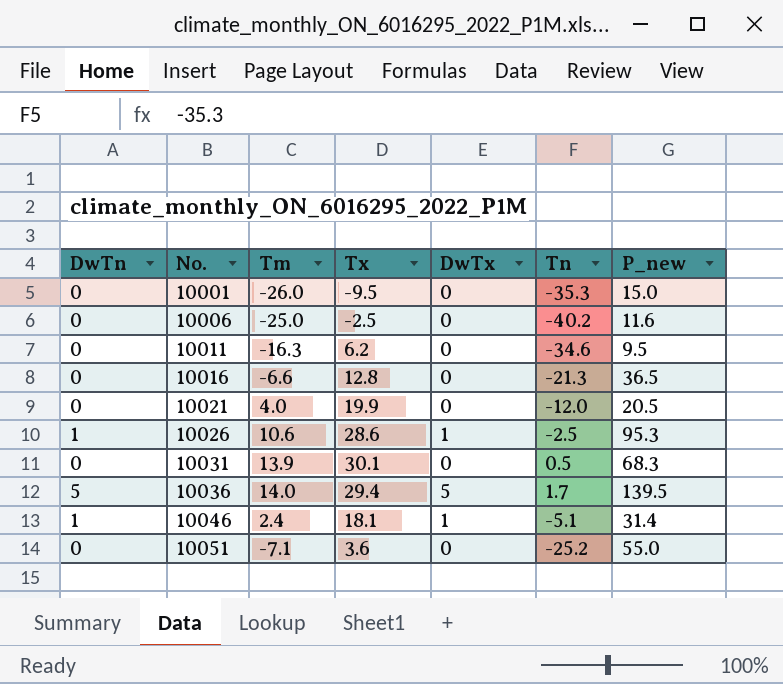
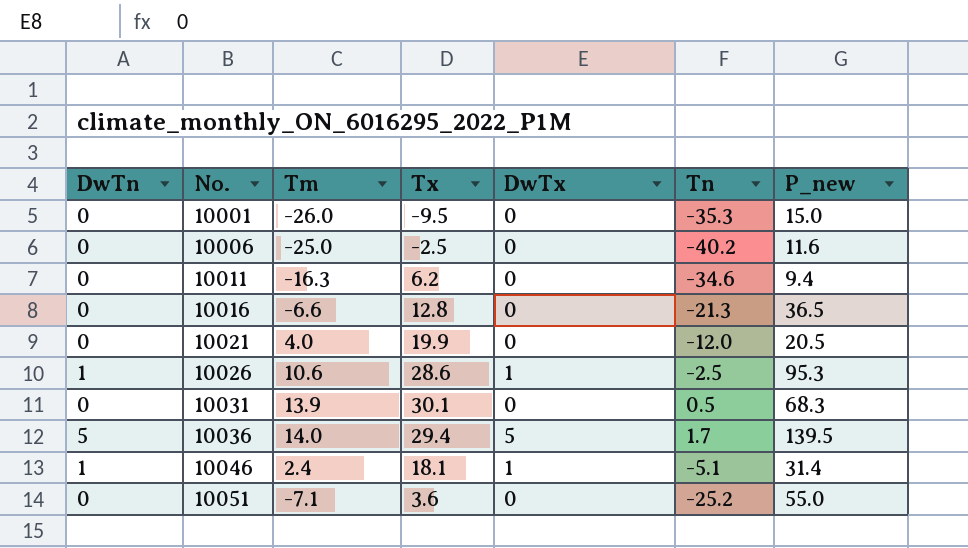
10011 | P_new: 9.5 -> 9.4

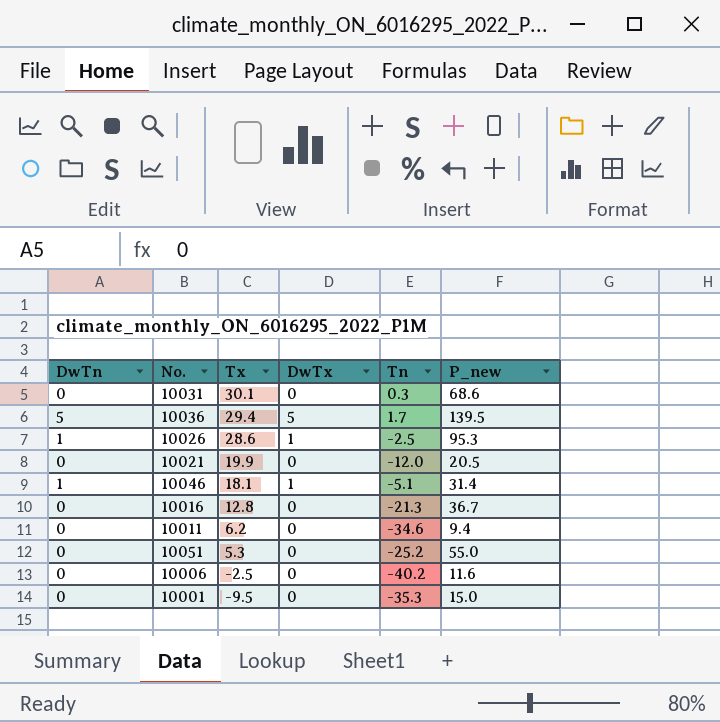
row order: No. ascending -> Tx descending
column Tm | position: 3 -> none
10031 | Tn: 0.5 -> 0.3
10031 | P_new: 68.3 -> 68.6
10016 | P_new: 36.5 -> 36.7
10051 | Tx: 3.6 -> 5.3

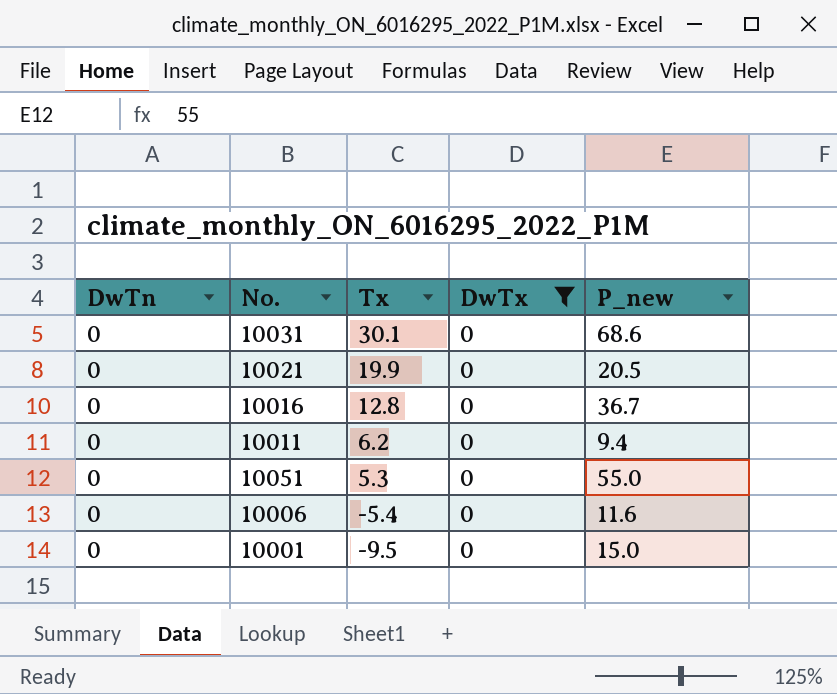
filter: none -> DwTx = 0
column Tn | position: 5 -> none
10006 | Tx: -2.5 -> -5.4

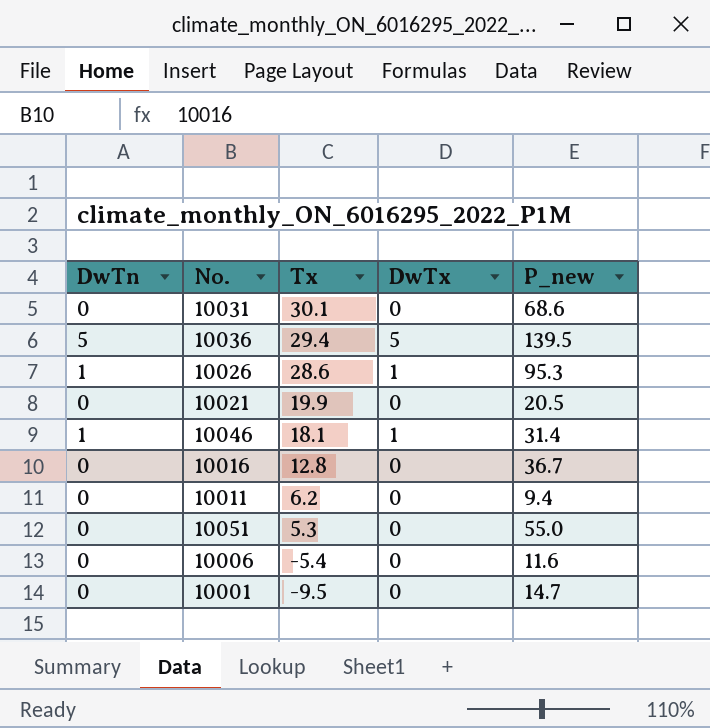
filter: DwTx = 0 -> none
10001 | P_new: 15.0 -> 14.7

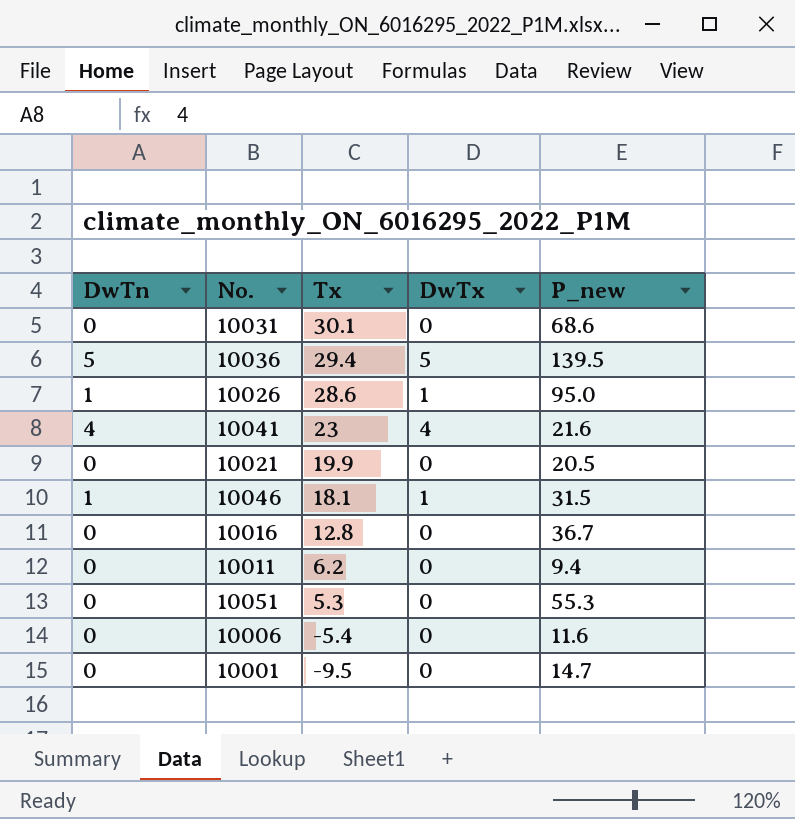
10026 | P_new: 95.3 -> 95.0
row 10041: none -> 4 | 23 | 4 | 21.6
10046 | P_new: 31.4 -> 31.5
10051 | P_new: 55.0 -> 55.3

